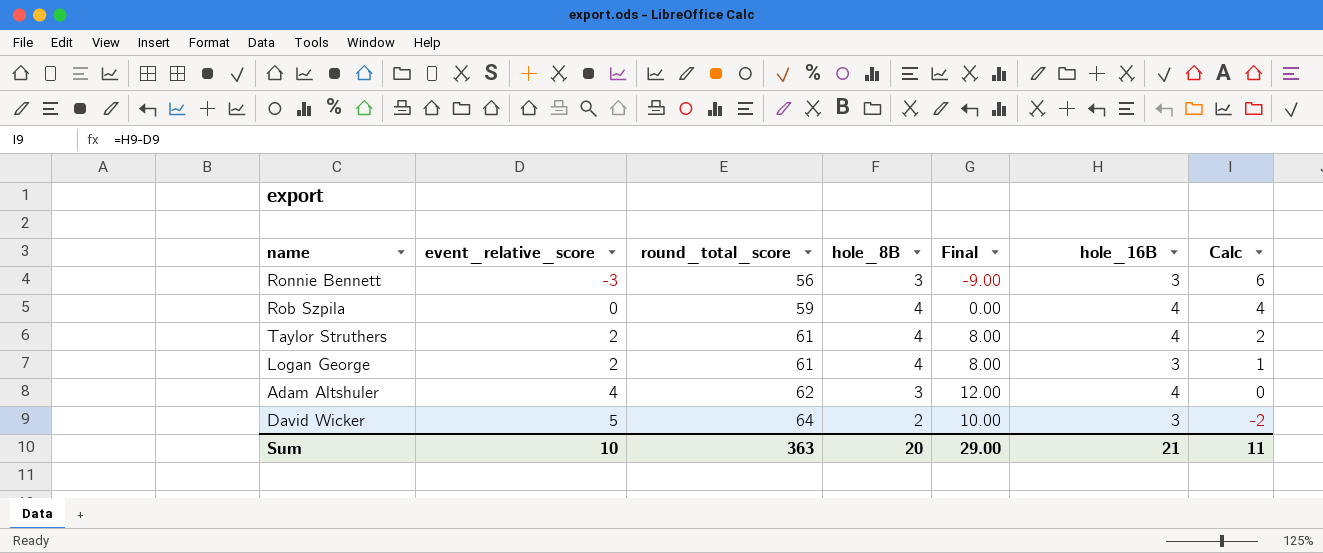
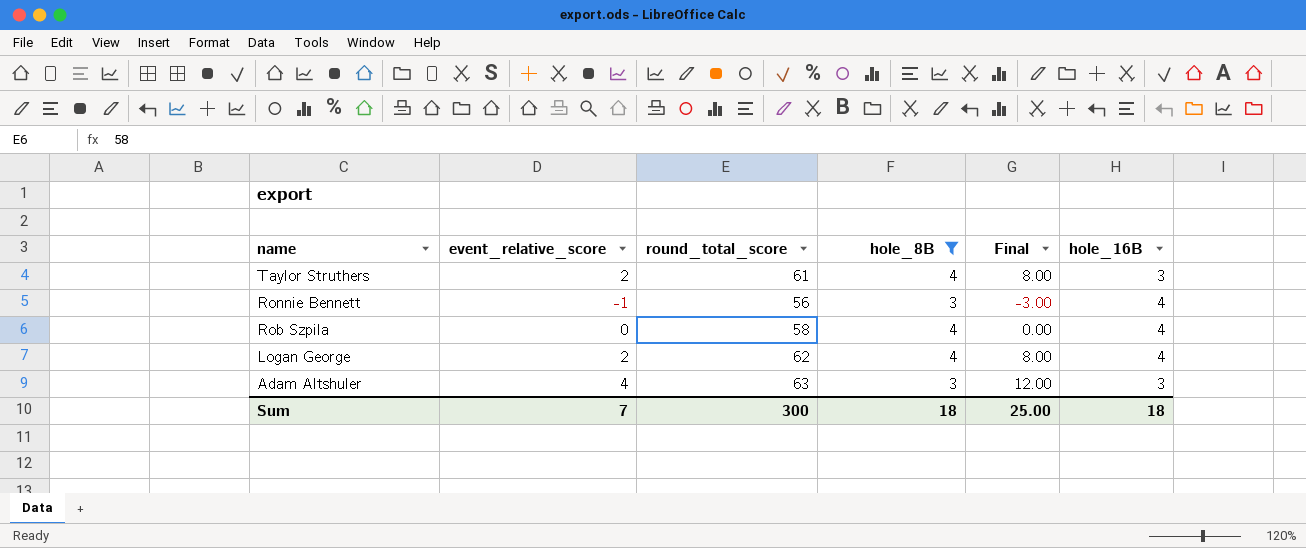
filter: none -> hole_8B != 2
row order: event_relative_score ascending -> name descending
column Calc | formula: [hole_16B] - [event_relative_score] -> none
Taylor Struthers | hole_16B: 4 -> 3
Ronnie Bennett | event_relative_score: -3 -> -1
Ronnie Bennett | Final: -9.00 -> -3.00
Ronnie Bennett | hole_16B: 3 -> 4
Rob Szpila | round_total_score: 59 -> 58
Logan George | round_total_score: 61 -> 62
Logan George | hole_16B: 3 -> 4
Adam Altshuler | round_total_score: 62 -> 63
Adam Altshuler | hole_16B: 4 -> 3
Sum | event_relative_score: 10 -> 7
Sum | round_total_score: 363 -> 300
Sum | hole_8B: 20 -> 18
Sum | Final: 29.00 -> 25.00
Sum | hole_16B: 21 -> 18

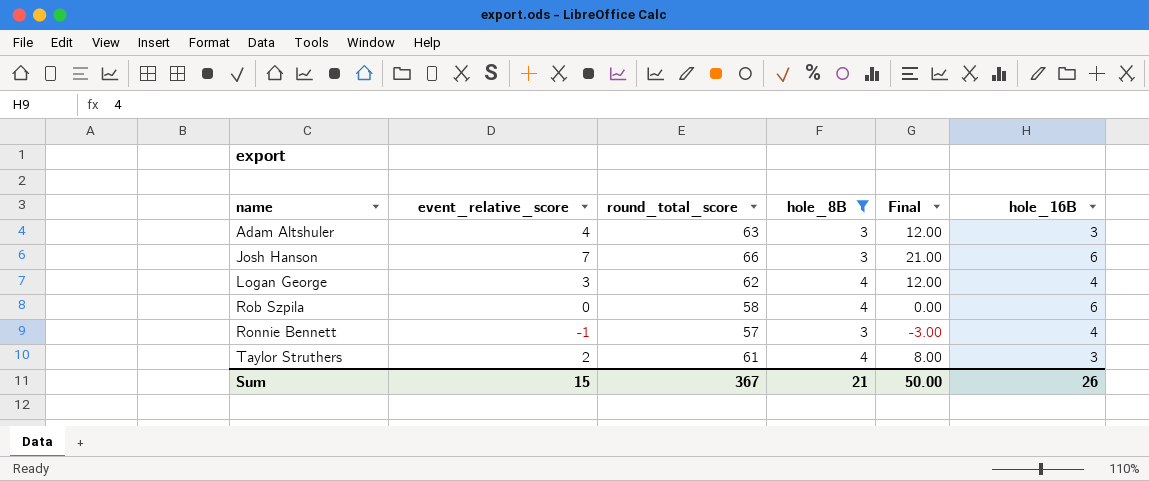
row order: name descending -> name ascending
row Josh Hanson: none -> 7 | 66 | 3 | 21.00 | 6
Logan George | event_relative_score: 2 -> 3
Logan George | Final: 8.00 -> 12.00
Rob Szpila | hole_16B: 4 -> 6
Ronnie Bennett | round_total_score: 56 -> 57
Sum | event_relative_score: 7 -> 15
Sum | round_total_score: 300 -> 367
Sum | hole_8B: 18 -> 21
Sum | Final: 25.00 -> 50.00
Sum | hole_16B: 18 -> 26

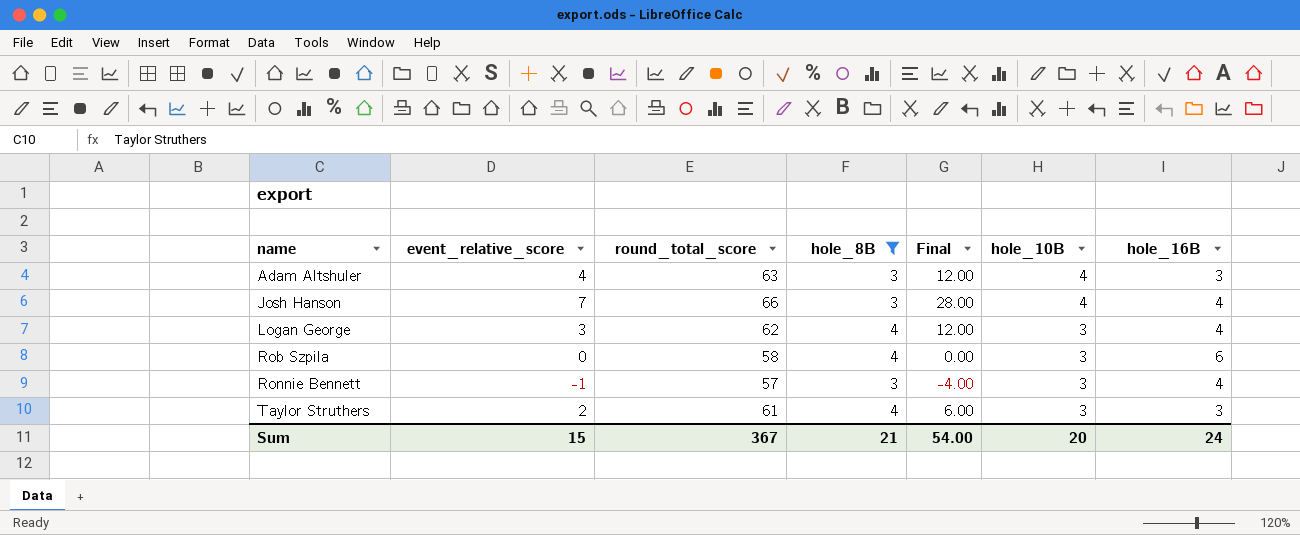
column Final | formula: [event_relative_score] * [hole_8B] -> [event_relative_score] * [hole_16B]
column hole_10B | position: none -> 6
Josh Hanson | hole_16B: 6 -> 4
Sum | Final: 50.00 -> 54.00
Sum | hole_16B: 26 -> 24

